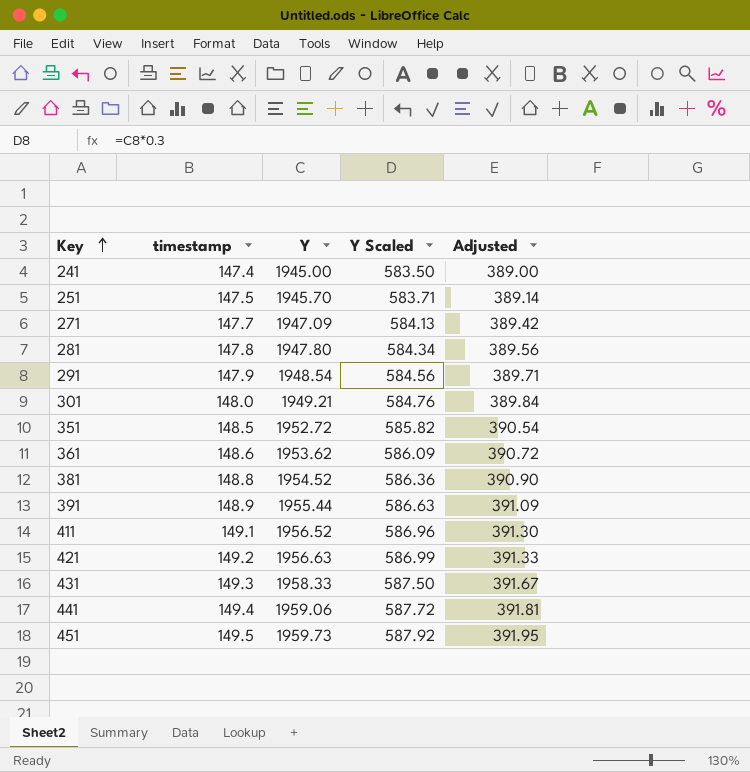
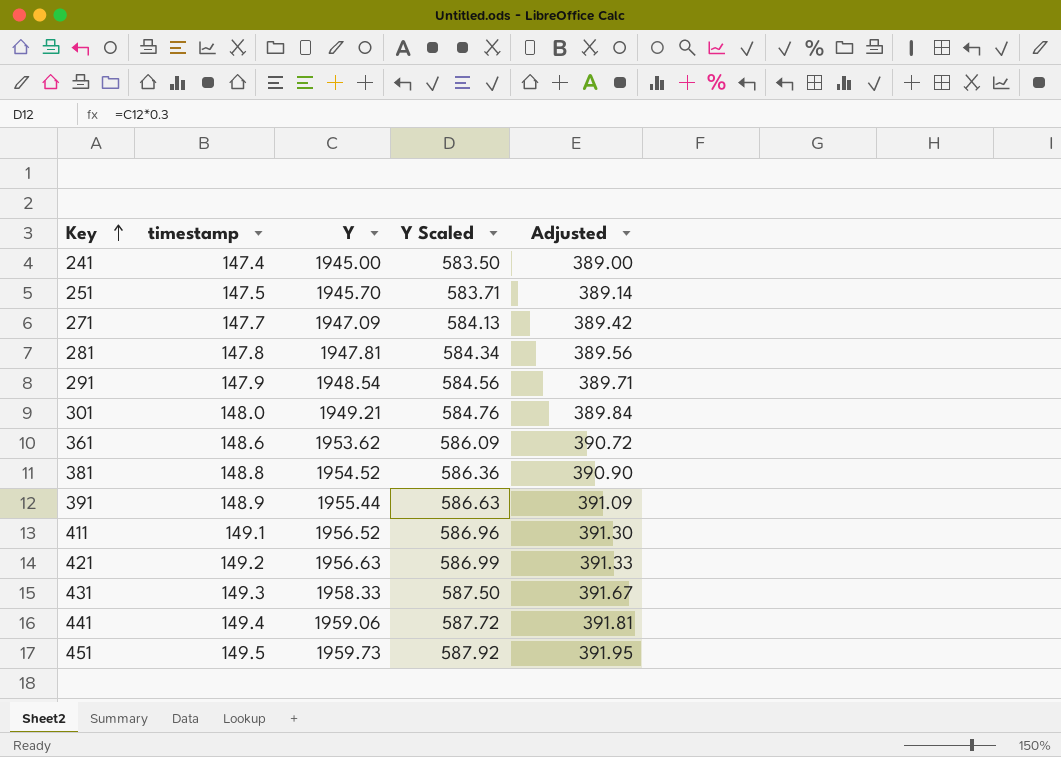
row 351: 148.5 | 1952.72 | 585.82 | 390.54 -> none
281 | Y: 1947.80 -> 1947.81

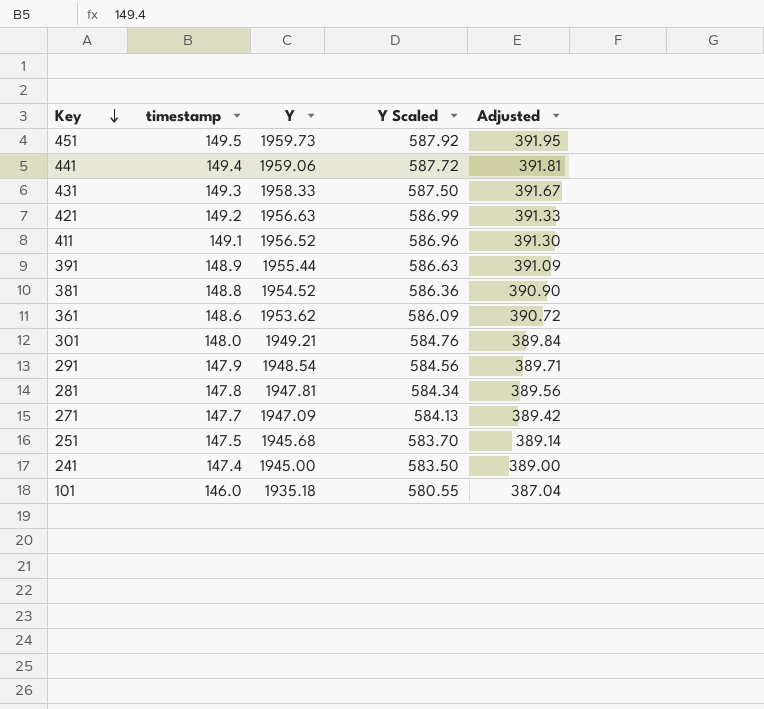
row order: Key ascending -> Key descending
251 | Y: 1945.70 -> 1945.68
251 | Y Scaled: 583.71 -> 583.70
row 101: none -> 146.0 | 1935.18 | 580.55 | 387.04

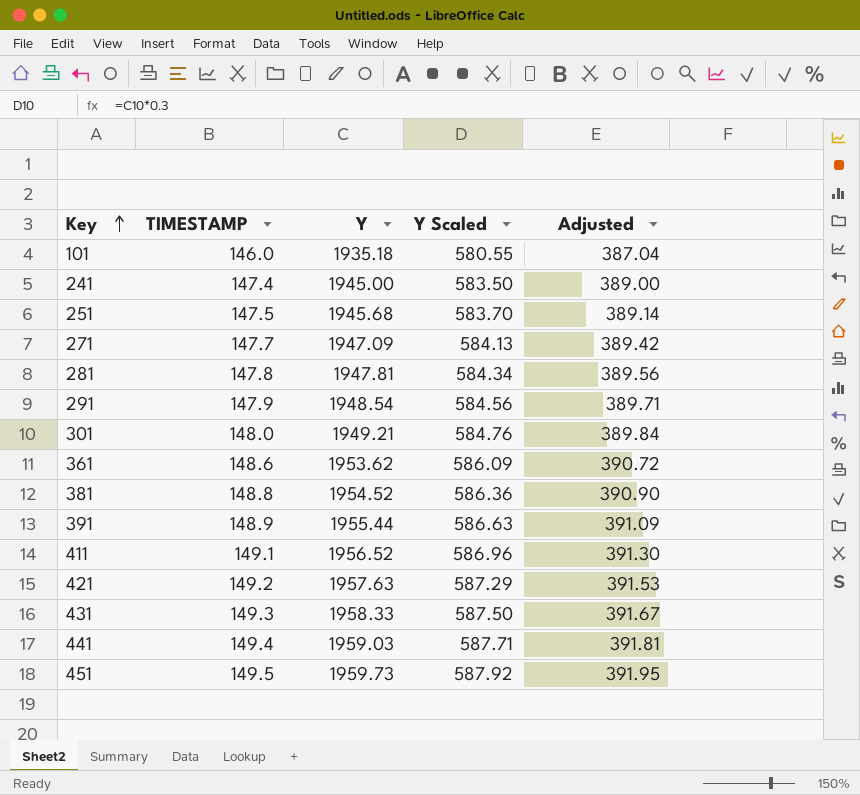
row order: Key descending -> Key ascending
column name: timestamp -> TIMESTAMP
421 | Y: 1956.63 -> 1957.63
421 | Y Scaled: 586.99 -> 587.29
421 | Adjusted: 391.33 -> 391.53
441 | Y: 1959.06 -> 1959.03
441 | Y Scaled: 587.72 -> 587.71

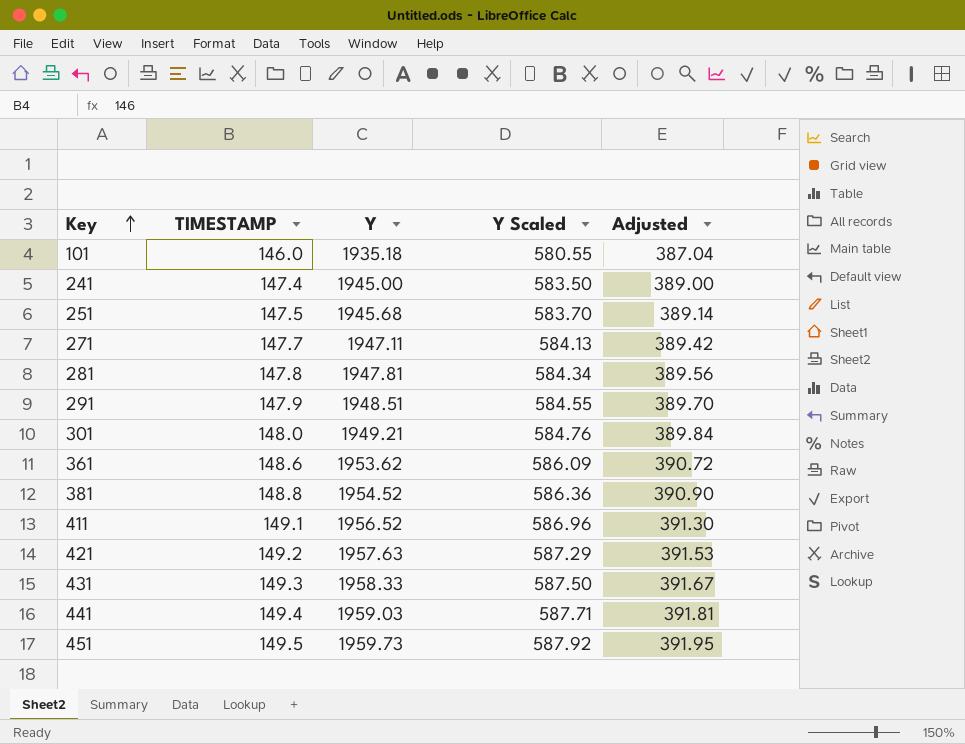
row 391: 148.9 | 1955.44 | 586.63 | 391.09 -> none
271 | Y: 1947.09 -> 1947.11
291 | Y: 1948.54 -> 1948.51
291 | Y Scaled: 584.56 -> 584.55
291 | Adjusted: 389.71 -> 389.70

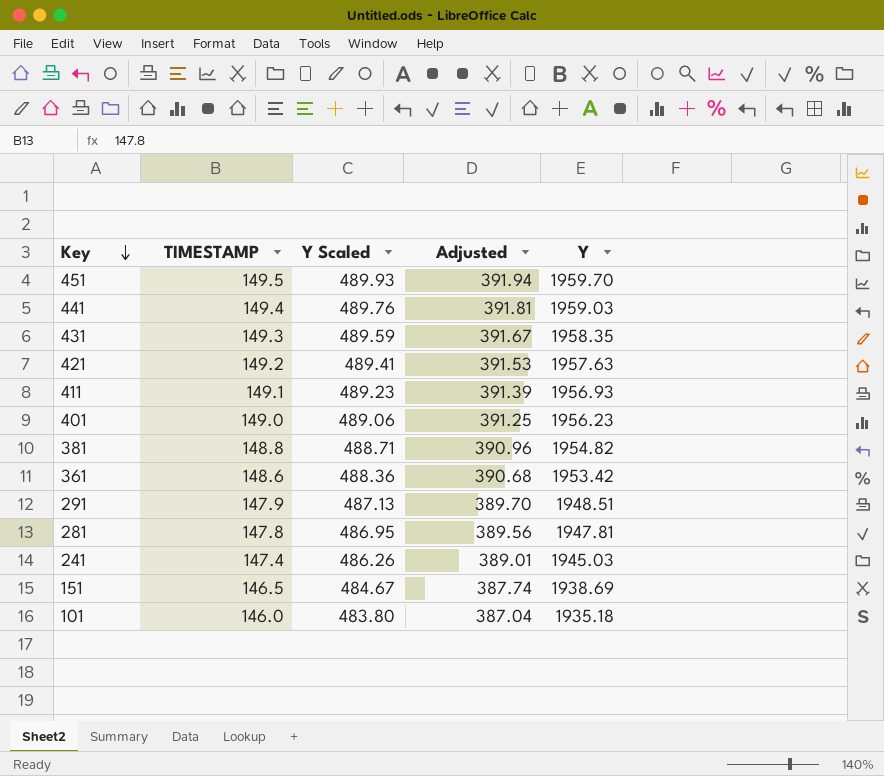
row order: Key ascending -> Key descending
column Y Scaled | formula: [Y] * 0.3 -> [Y] * 0.25
column Y | position: 3 -> 5
row 251: 147.5 | 1945.68 | 583.70 | 389.14 -> none
row 271: 147.7 | 1947.11 | 584.13 | 389.42 -> none
row 301: 148.0 | 1949.21 | 584.76 | 389.84 -> none
451 | Adjusted: 391.95 -> 391.94
451 | Y: 1959.73 -> 1959.70
431 | Y: 1958.33 -> 1958.35
411 | Adjusted: 391.30 -> 391.39
411 | Y: 1956.52 -> 1956.93
row 401: none -> 149.0 | 489.06 | 391.25 | 1956.23
381 | Adjusted: 390.90 -> 390.96
381 | Y: 1954.52 -> 1954.82
361 | Adjusted: 390.72 -> 390.68
361 | Y: 1953.62 -> 1953.42
241 | Adjusted: 389.00 -> 389.01
241 | Y: 1945.00 -> 1945.03
row 151: none -> 146.5 | 484.67 | 387.74 | 1938.69

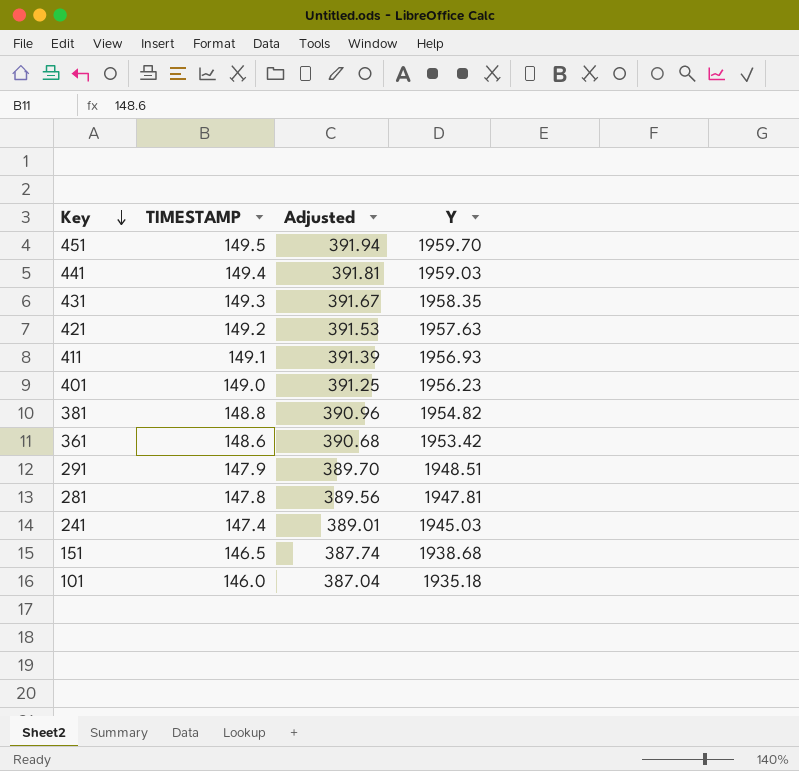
column Y Scaled | formula: [Y] * 0.25 -> none
151 | Y: 1938.69 -> 1938.68

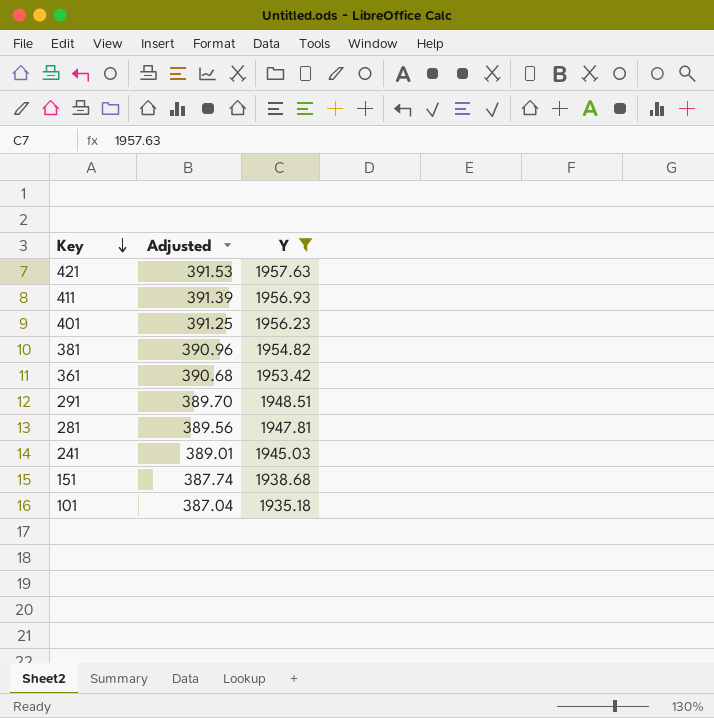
filter: none -> Y <= 1957.63
column TIMESTAMP | position: 2 -> none

